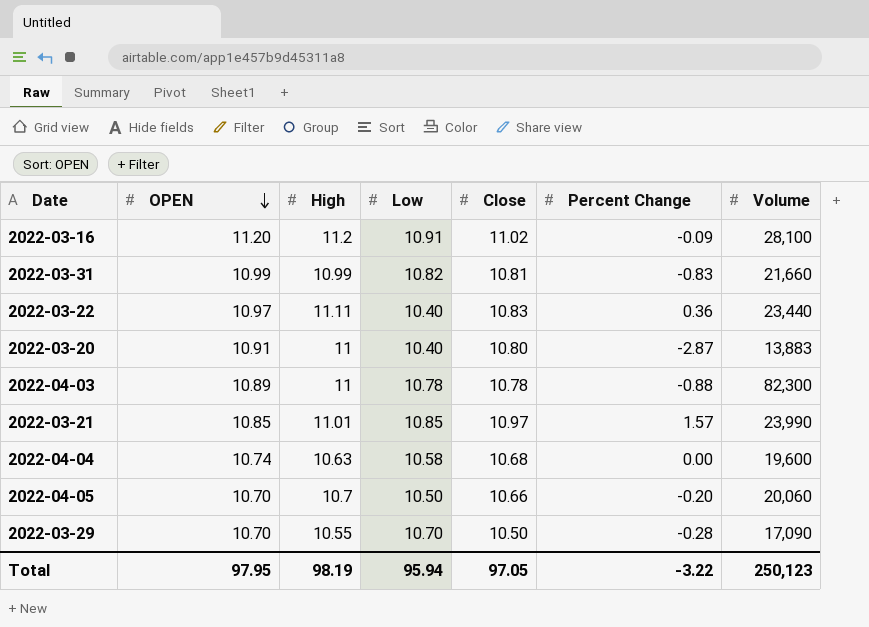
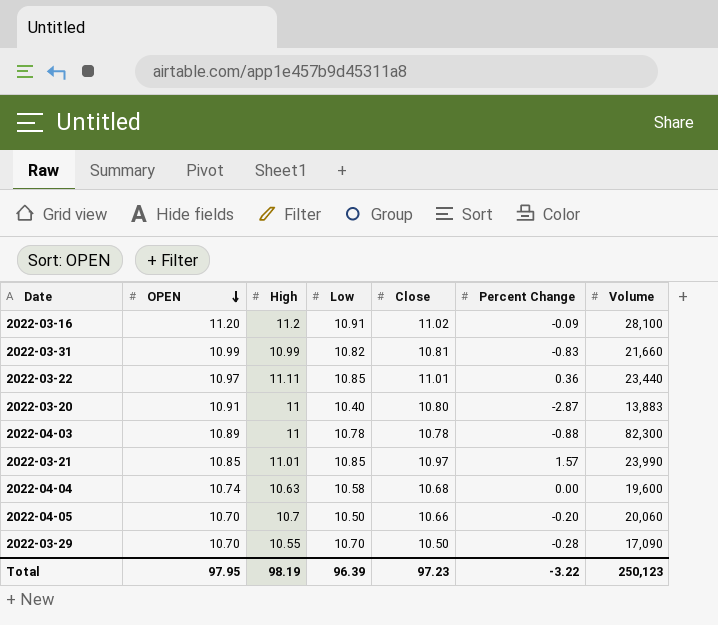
2022-03-22 | Low: 10.40 -> 10.85
2022-03-22 | Close: 10.83 -> 11.01
Total | Low: 95.94 -> 96.39
Total | Close: 97.05 -> 97.23

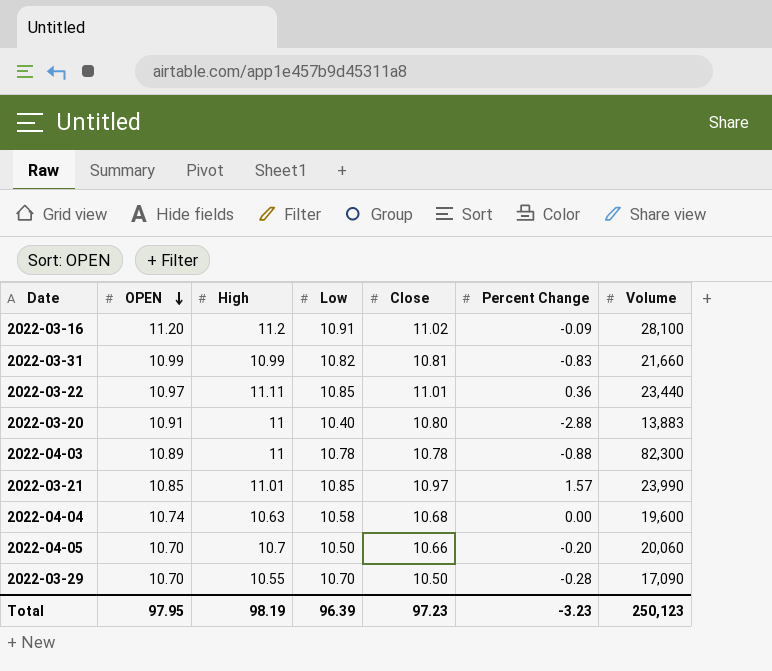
2022-03-20 | Percent Change: -2.87 -> -2.88
Total | Percent Change: -3.22 -> -3.23

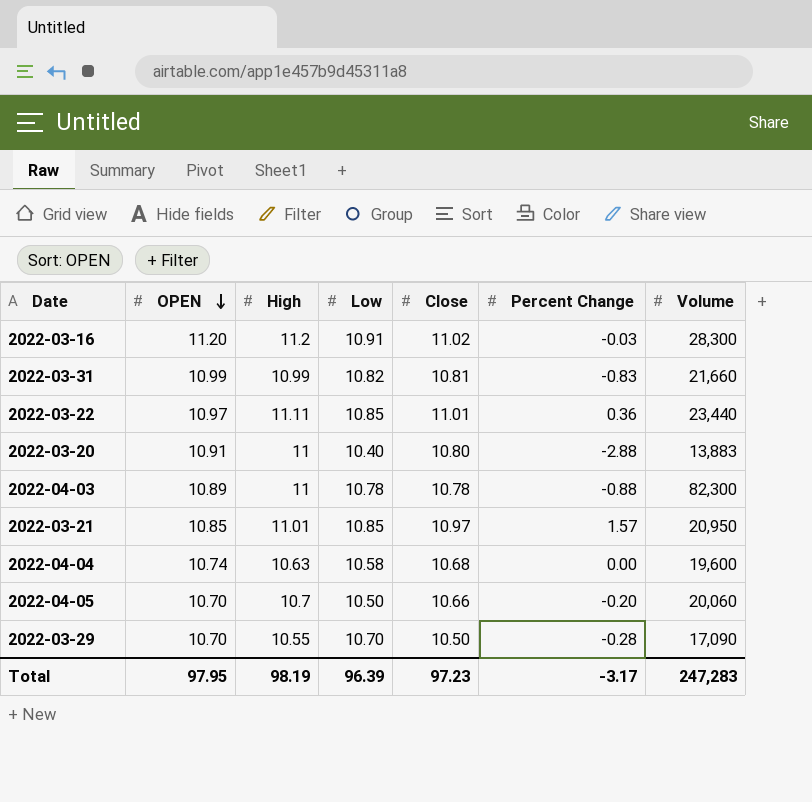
2022-03-16 | Percent Change: -0.09 -> -0.03
2022-03-16 | Volume: 28,100 -> 28,300
2022-03-21 | Volume: 23,990 -> 20,950
Total | Percent Change: -3.23 -> -3.17
Total | Volume: 250,123 -> 247,283

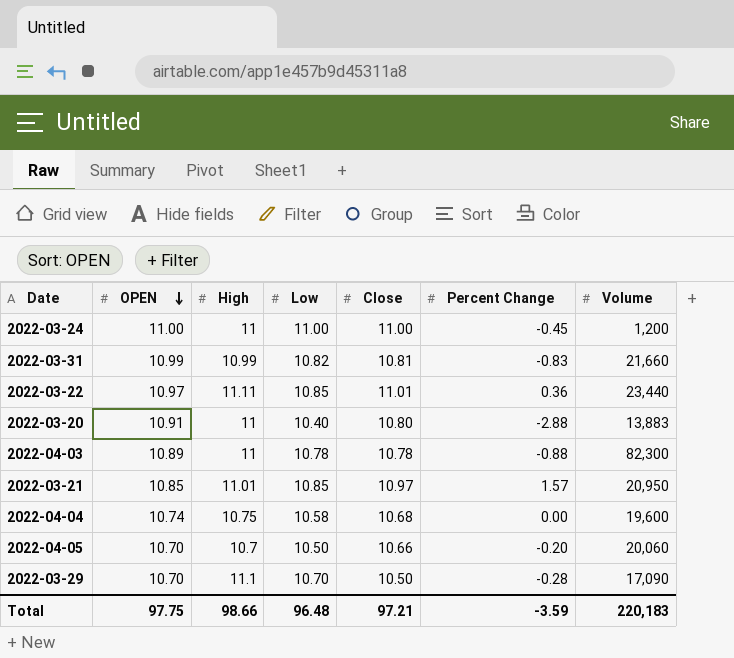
row 2022-03-16: 11.20 | 11.2 | 10.91 | 11.02 | -0.03 | 28,300 -> none
row 2022-03-24: none -> 11.00 | 11 | 11.00 | 11.00 | -0.45 | 1,200
2022-04-04 | High: 10.63 -> 10.75
2022-03-29 | High: 10.55 -> 11.1
Total | OPEN: 97.95 -> 97.75
Total | High: 98.19 -> 98.66
Total | Low: 96.39 -> 96.48
Total | Close: 97.23 -> 97.21
Total | Percent Change: -3.17 -> -3.59
Total | Volume: 247,283 -> 220,183

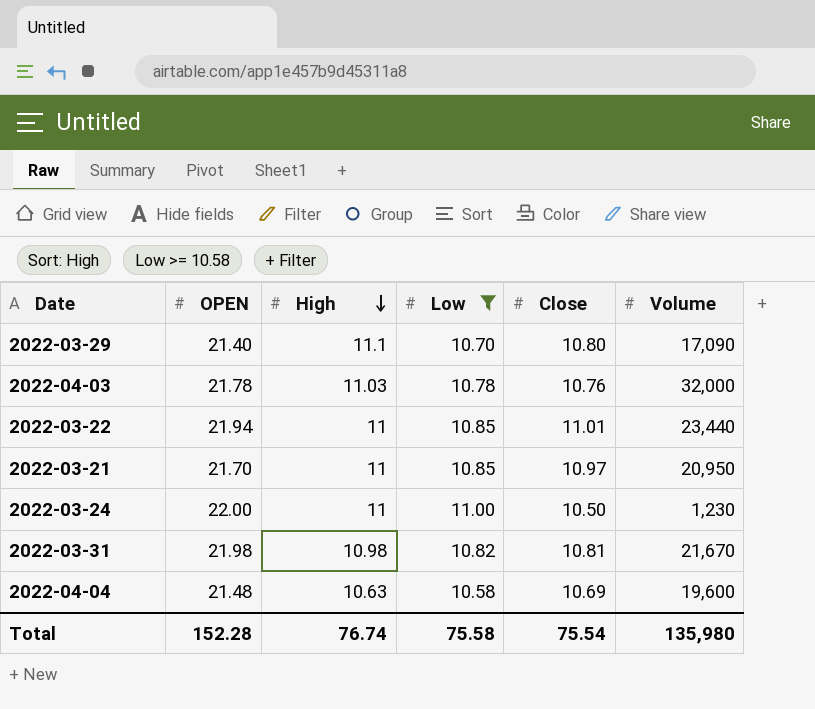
filter: none -> Low >= 10.58
row order: OPEN descending -> High descending
column Percent Change | position: 6 -> none
2022-03-29 | OPEN: 10.70 -> 21.40
2022-03-29 | Close: 10.50 -> 10.80
2022-04-03 | OPEN: 10.89 -> 21.78
2022-04-03 | High: 11 -> 11.03
2022-04-03 | Close: 10.78 -> 10.76
2022-04-03 | Volume: 82,300 -> 32,000
2022-03-22 | OPEN: 10.97 -> 21.94
2022-03-22 | High: 11.11 -> 11
2022-03-21 | OPEN: 10.85 -> 21.70
2022-03-21 | High: 11.01 -> 11
2022-03-24 | OPEN: 11.00 -> 22.00
2022-03-24 | Close: 11.00 -> 10.50
2022-03-24 | Volume: 1,200 -> 1,230
2022-03-31 | OPEN: 10.99 -> 21.98
2022-03-31 | High: 10.99 -> 10.98
2022-03-31 | Volume: 21,660 -> 21,670
2022-04-04 | OPEN: 10.74 -> 21.48
2022-04-04 | High: 10.75 -> 10.63
2022-04-04 | Close: 10.68 -> 10.69
Total | OPEN: 97.75 -> 152.28
Total | High: 98.66 -> 76.74
Total | Low: 96.48 -> 75.58
Total | Close: 97.21 -> 75.54
Total | Volume: 220,183 -> 135,980

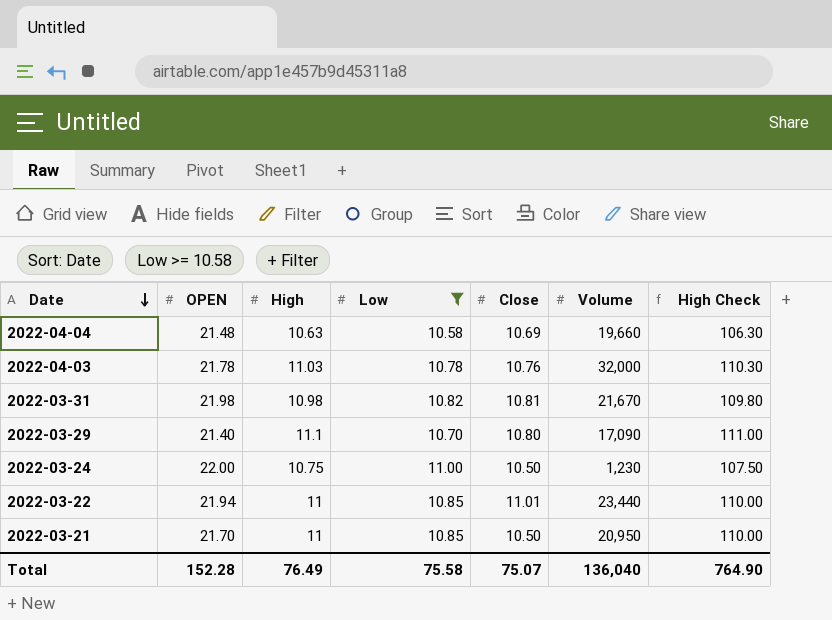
row order: High descending -> Date descending
column High Check | formula: none -> [High] * 10
2022-04-04 | Volume: 19,600 -> 19,660
2022-03-24 | High: 11 -> 10.75
2022-03-21 | Close: 10.97 -> 10.50
Total | High: 76.74 -> 76.49
Total | Close: 75.54 -> 75.07
Total | Volume: 135,980 -> 136,040

